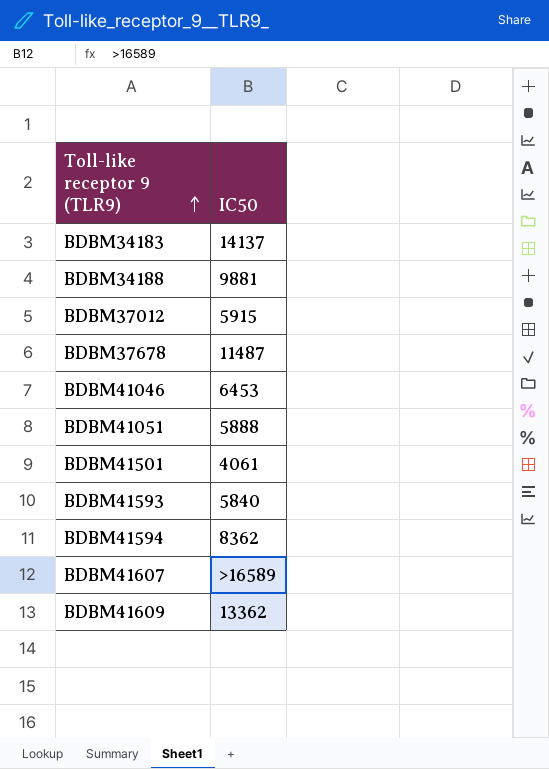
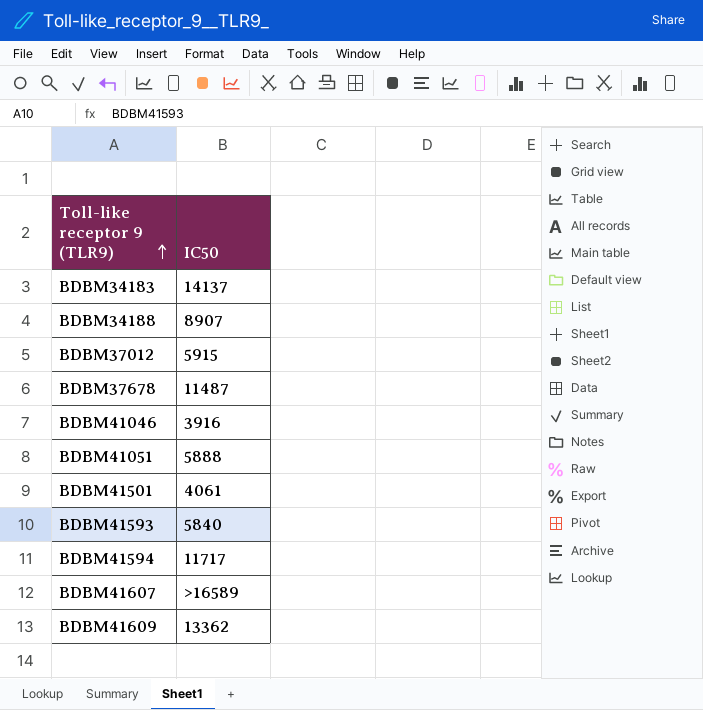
BDBM34188 | IC50: 9881 -> 8907
BDBM41046 | IC50: 6453 -> 3916
BDBM41594 | IC50: 8362 -> 11717

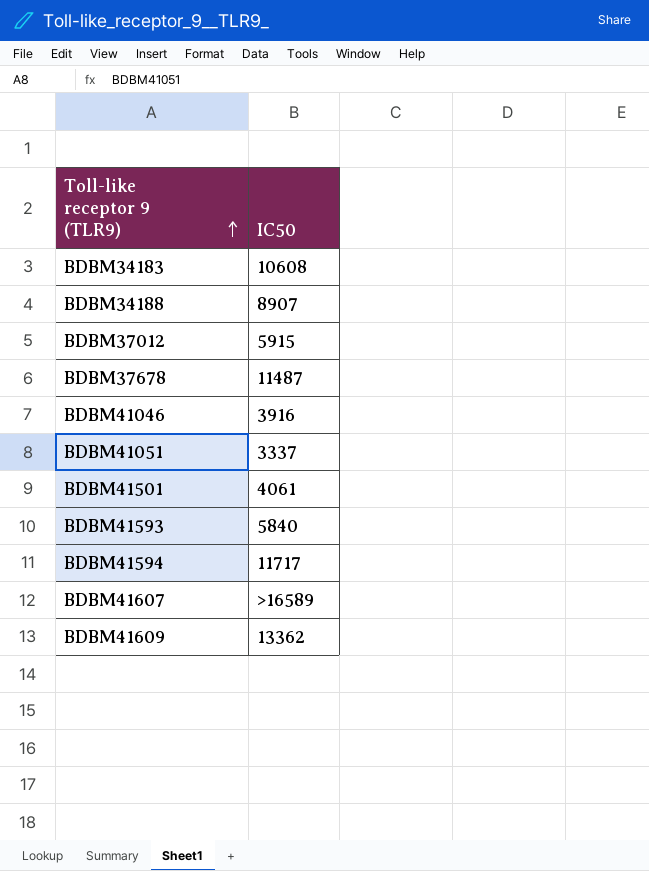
BDBM34183 | IC50: 14137 -> 10608
BDBM41051 | IC50: 5888 -> 3337

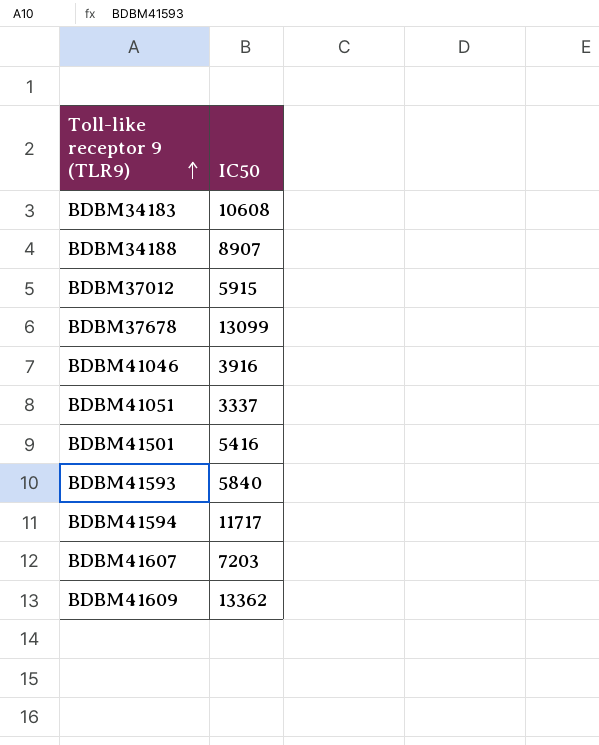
BDBM37678 | IC50: 11487 -> 13099
BDBM41501 | IC50: 4061 -> 5416
BDBM41607 | IC50: >16589 -> 7203

